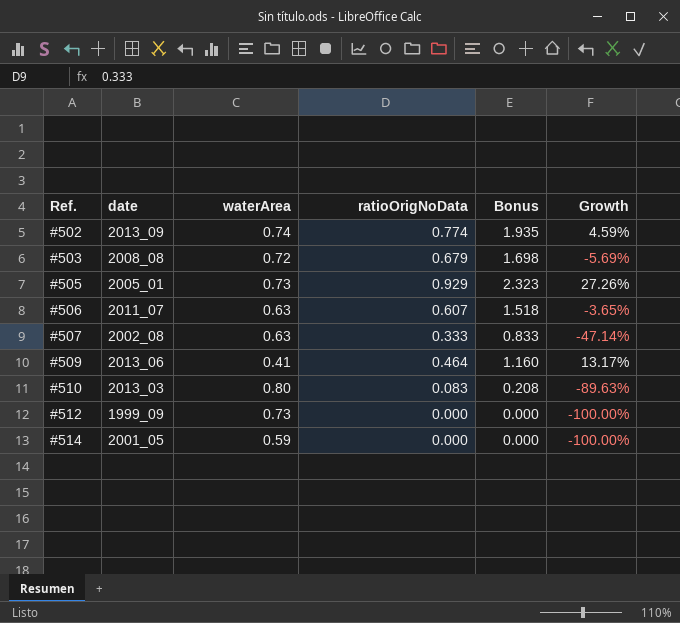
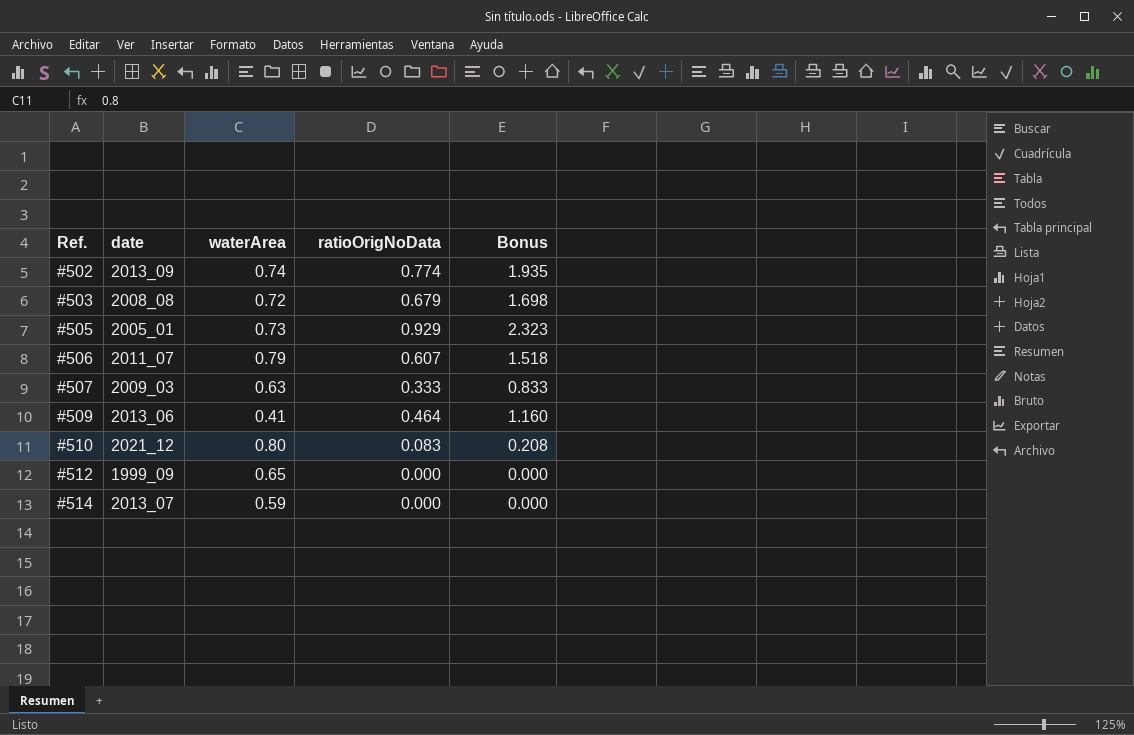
column Growth | formula: ([ratioOrigNoData] - [waterArea]) / [waterArea] -> none
#506 | waterArea: 0.63 -> 0.79
#507 | date: 2002_08 -> 2009_03
#510 | date: 2013_03 -> 2021_12
#512 | waterArea: 0.73 -> 0.65
#514 | date: 2001_05 -> 2013_07

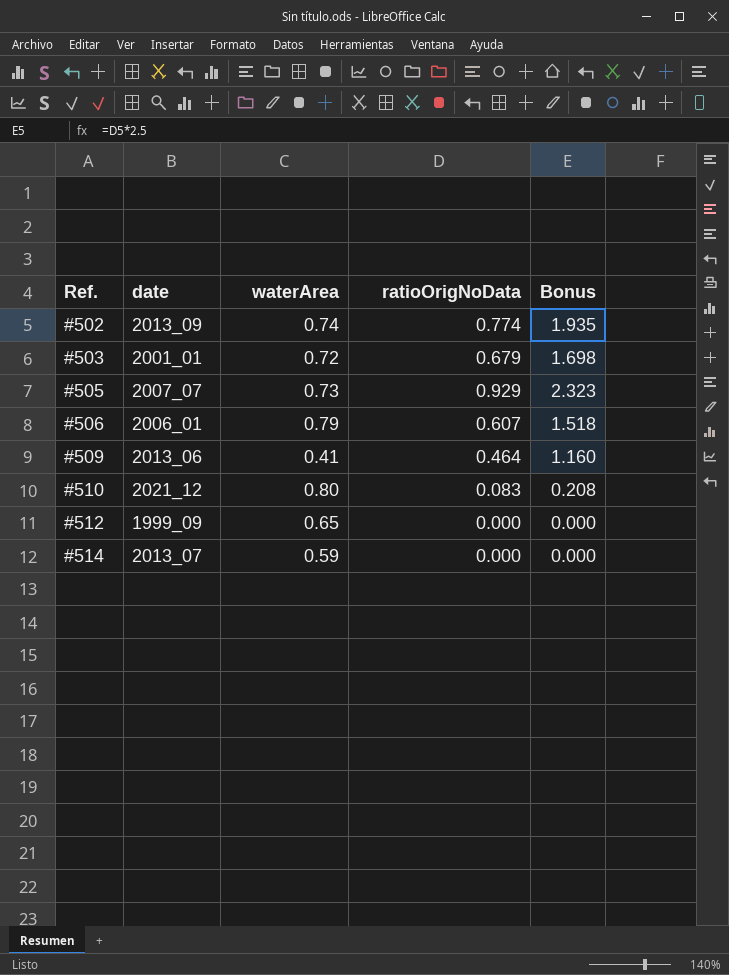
row #507: 2009_03 | 0.63 | 0.333 | 0.833 -> none
#503 | date: 2008_08 -> 2001_01
#505 | date: 2005_01 -> 2007_07
#506 | date: 2011_07 -> 2006_01

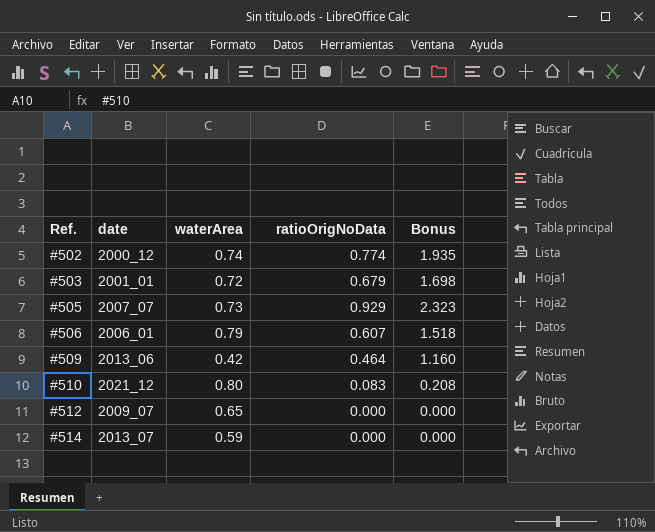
#502 | date: 2013_09 -> 2000_12
#509 | waterArea: 0.41 -> 0.42
#512 | date: 1999_09 -> 2009_07

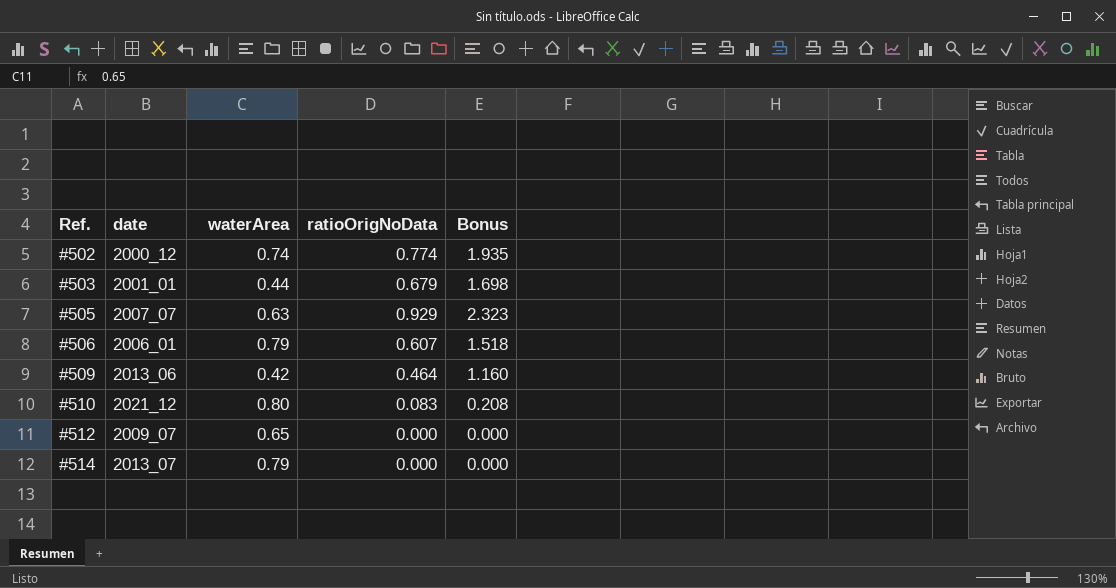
#503 | waterArea: 0.72 -> 0.44
#505 | waterArea: 0.73 -> 0.63
#514 | waterArea: 0.59 -> 0.79

